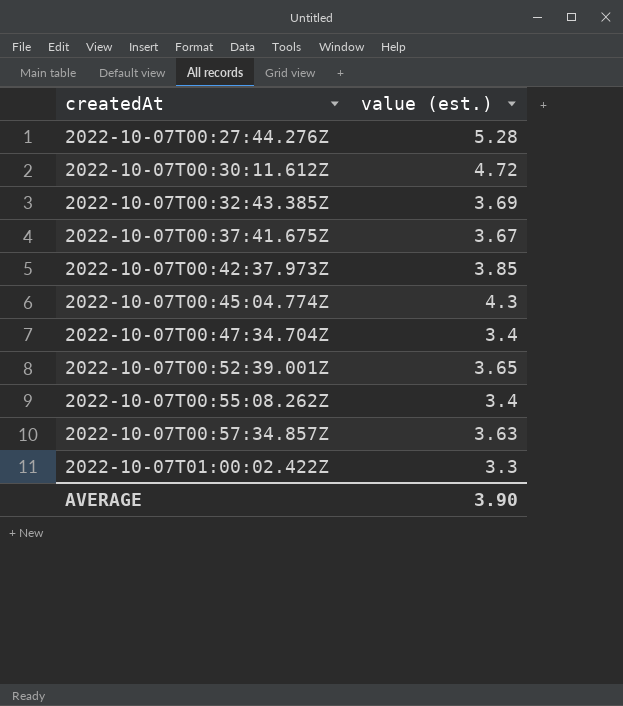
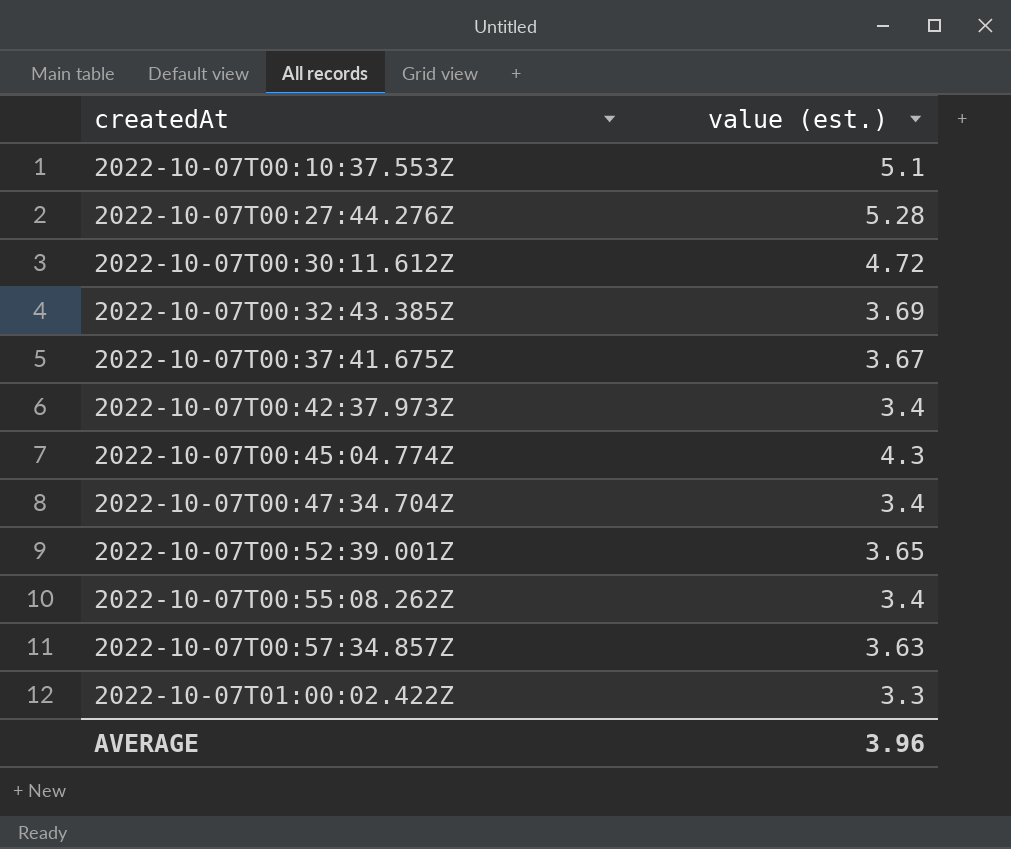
row 2022-10-07T00:10:37.553Z: none -> 5.1
2022-10-07T00:42:37.973Z | value (est.): 3.85 -> 3.4
AVERAGE | value (est.): 3.90 -> 3.96

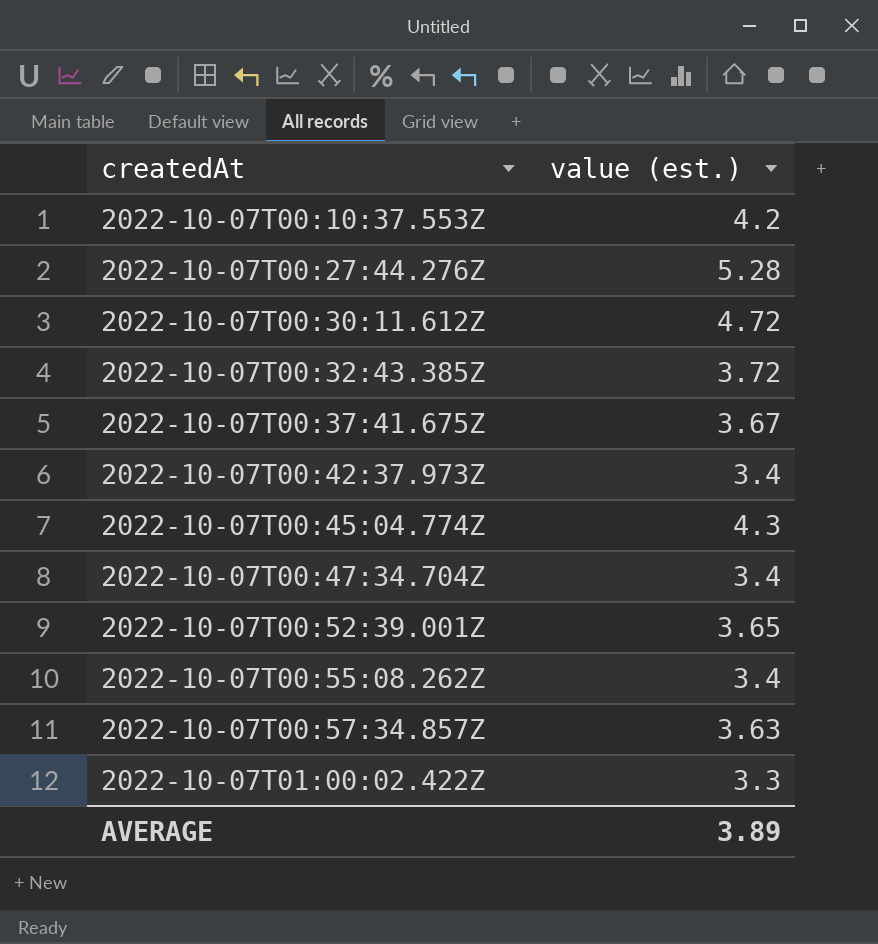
2022-10-07T00:10:37.553Z | value (est.): 5.1 -> 4.2
2022-10-07T00:32:43.385Z | value (est.): 3.69 -> 3.72
AVERAGE | value (est.): 3.96 -> 3.89

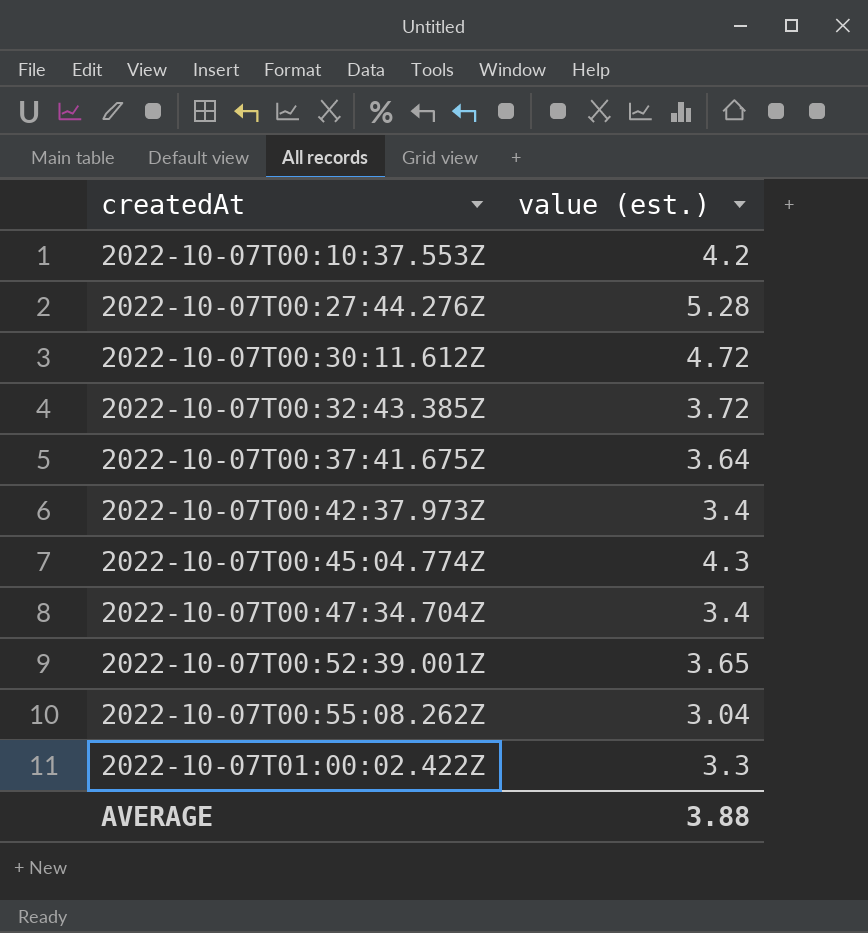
row 2022-10-07T00:57:34.857Z: 3.63 -> none
2022-10-07T00:37:41.675Z | value (est.): 3.67 -> 3.64
2022-10-07T00:55:08.262Z | value (est.): 3.4 -> 3.04
AVERAGE | value (est.): 3.89 -> 3.88

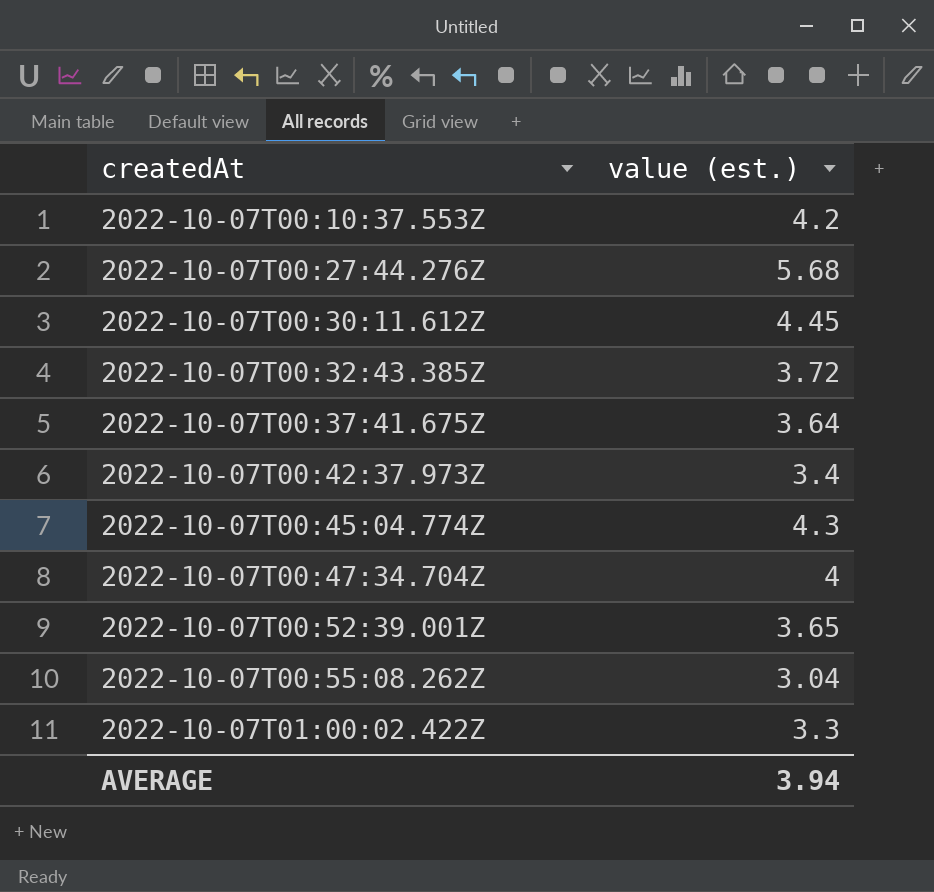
2022-10-07T00:27:44.276Z | value (est.): 5.28 -> 5.68
2022-10-07T00:30:11.612Z | value (est.): 4.72 -> 4.45
2022-10-07T00:47:34.704Z | value (est.): 3.4 -> 4
AVERAGE | value (est.): 3.88 -> 3.94

